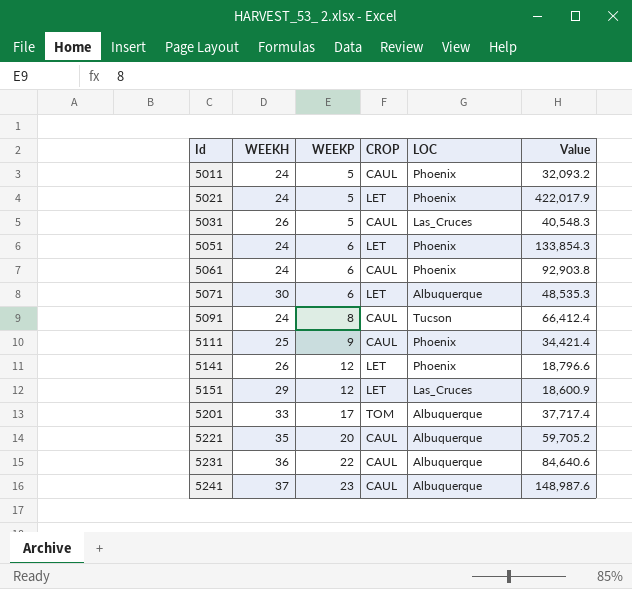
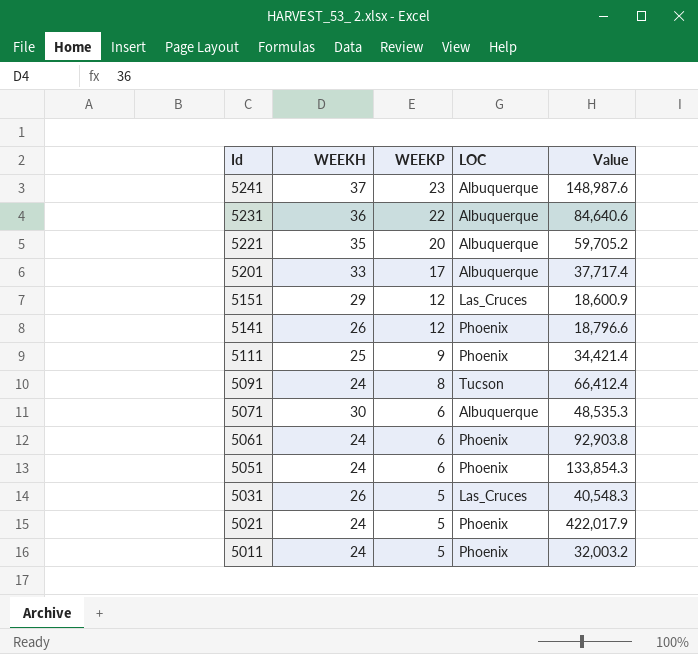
row order: Id ascending -> Id descending
column CROP | position: 4 -> none
5011 | Value: 32,093.2 -> 32,003.2

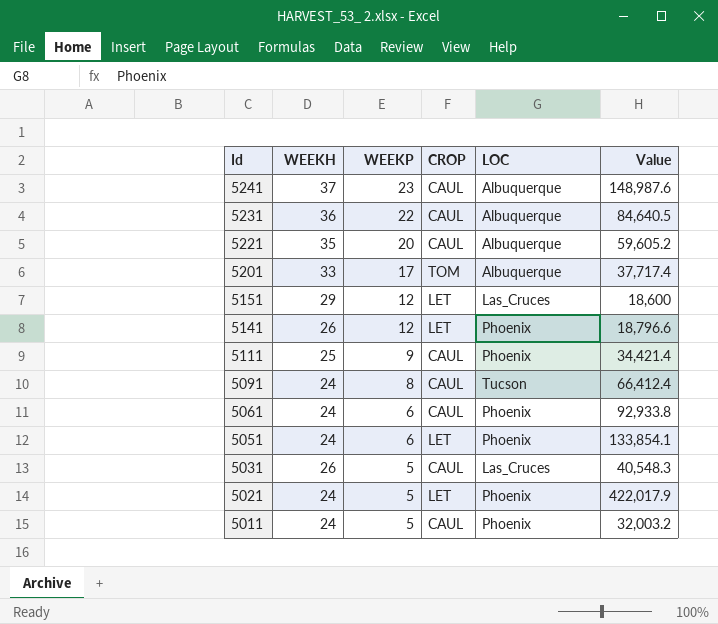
column CROP | position: none -> 4
row 5071: 30 | 6 | Albuquerque | 48,535.3 -> none
5231 | Value: 84,640.6 -> 84,640.5
5221 | Value: 59,705.2 -> 59,605.2
5151 | Value: 18,600.9 -> 18,600
5061 | Value: 92,903.8 -> 92,933.8
5051 | Value: 133,854.3 -> 133,854.1

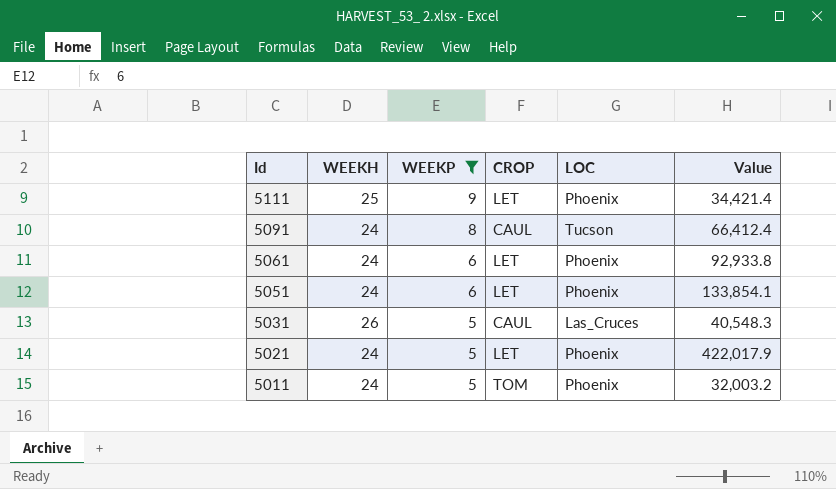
filter: none -> WEEKP <= 9
5111 | CROP: CAUL -> LET
5061 | CROP: CAUL -> LET
5011 | CROP: CAUL -> TOM

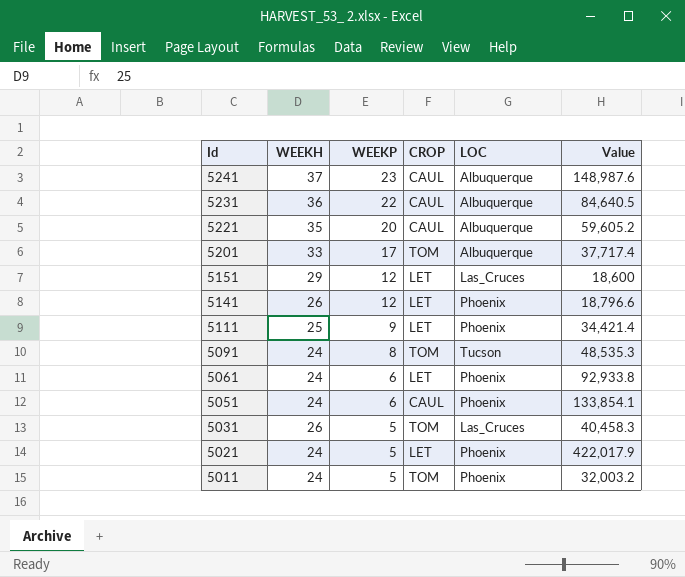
filter: WEEKP <= 9 -> none
5091 | CROP: CAUL -> TOM
5091 | Value: 66,412.4 -> 48,535.3
5051 | CROP: LET -> CAUL
5031 | CROP: CAUL -> TOM
5031 | Value: 40,548.3 -> 40,458.3

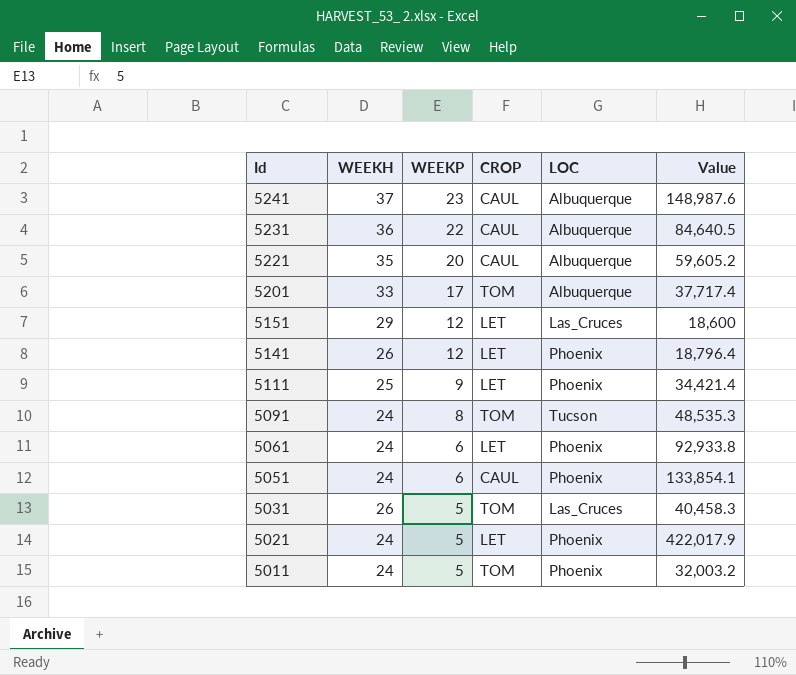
5141 | Value: 18,796.6 -> 18,796.4

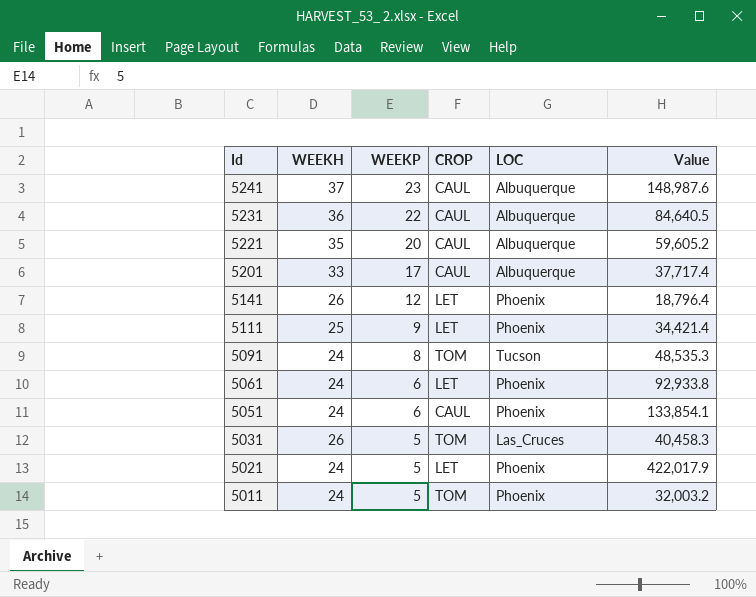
row 5151: 29 | 12 | LET | Las_Cruces | 18,600 -> none
5201 | CROP: TOM -> CAUL

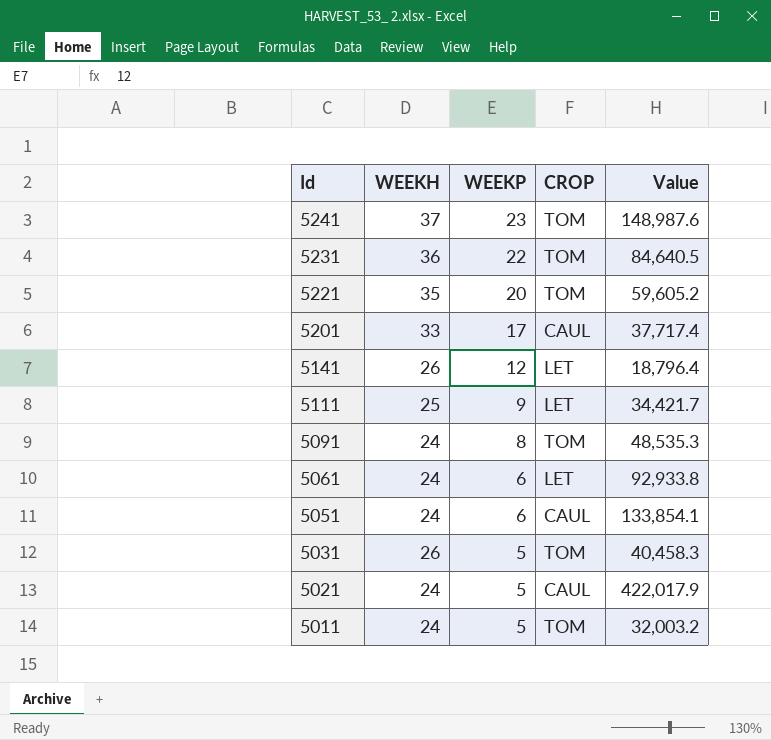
column LOC | position: 5 -> none
5241 | CROP: CAUL -> TOM
5231 | CROP: CAUL -> TOM
5221 | CROP: CAUL -> TOM
5111 | Value: 34,421.4 -> 34,421.7
5021 | CROP: LET -> CAUL

